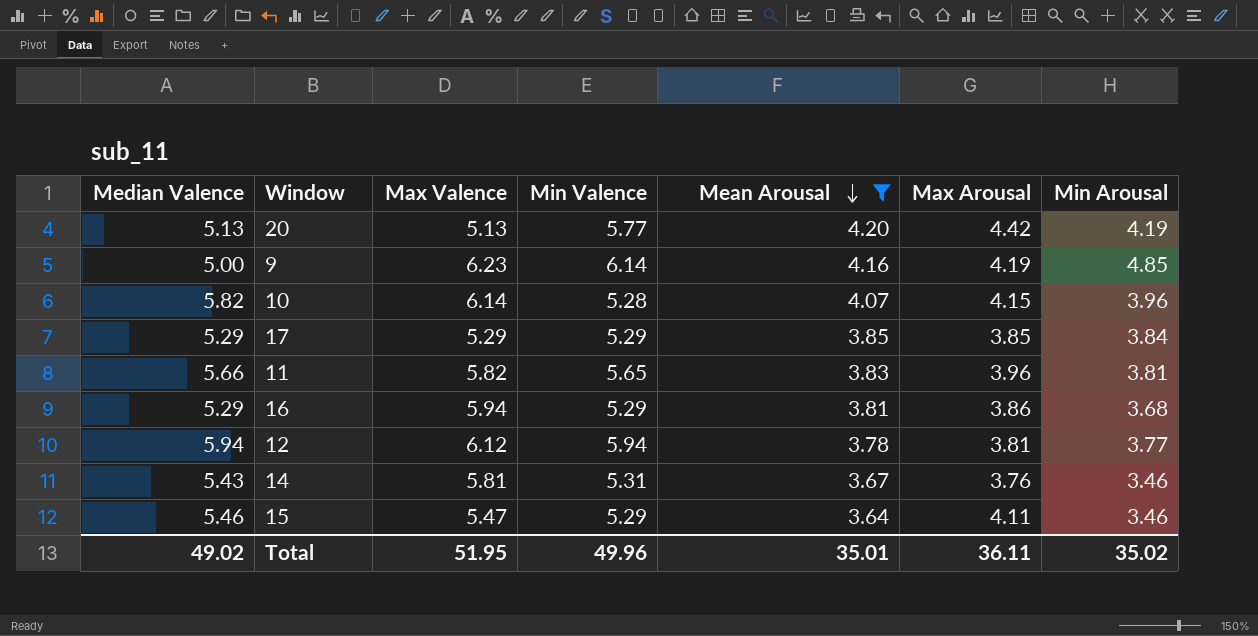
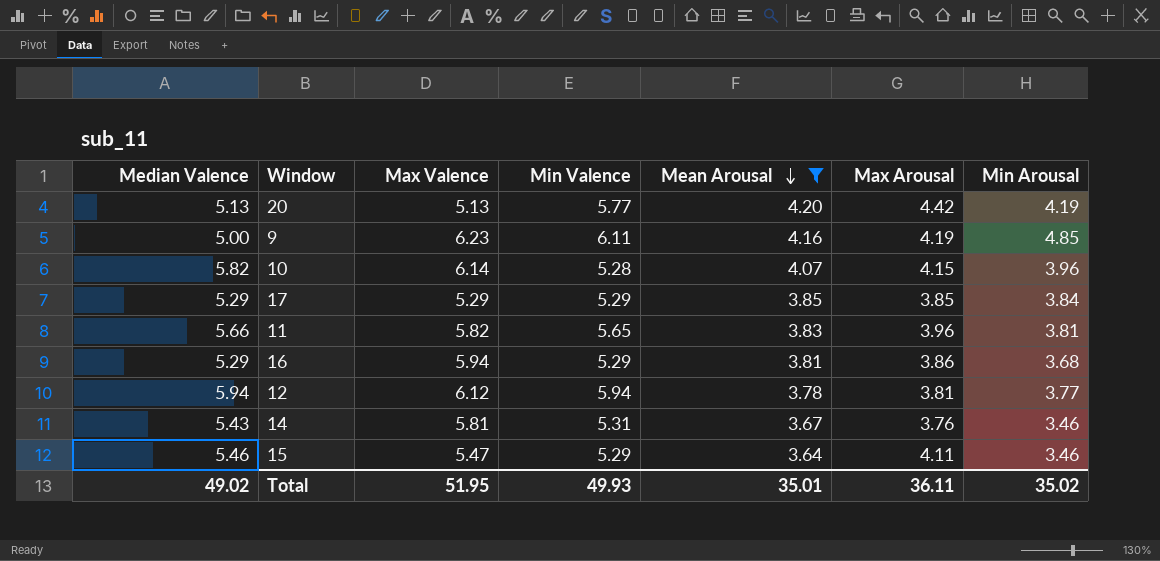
9 | Min Valence: 6.14 -> 6.11
Total | Min Valence: 49.96 -> 49.93

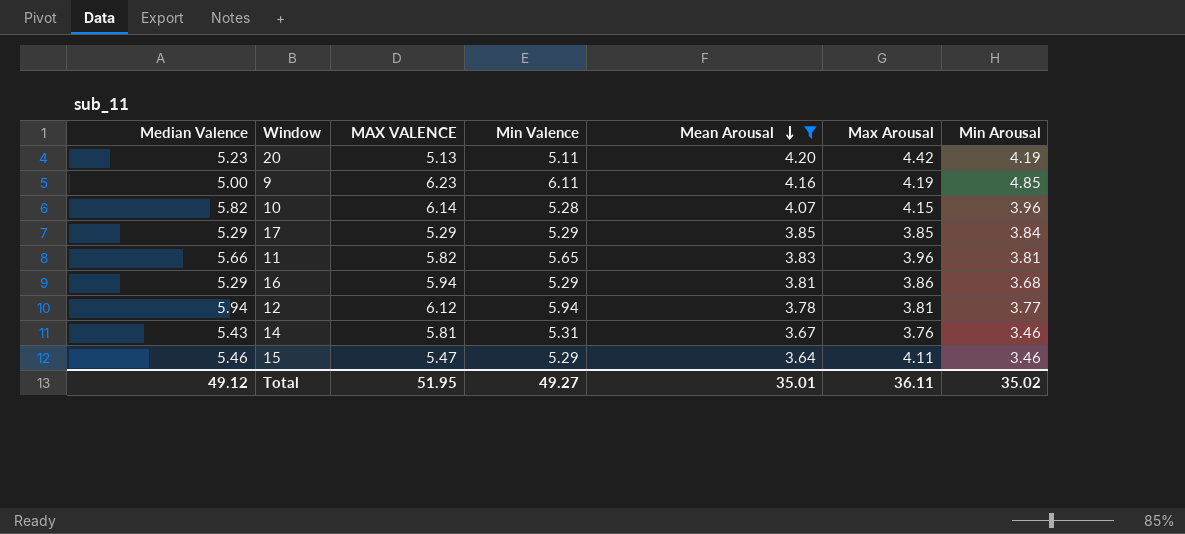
column name: Max Valence -> MAX VALENCE
20 | Median Valence: 5.13 -> 5.23
20 | Min Valence: 5.77 -> 5.11
Total | Median Valence: 49.02 -> 49.12
Total | Min Valence: 49.93 -> 49.27

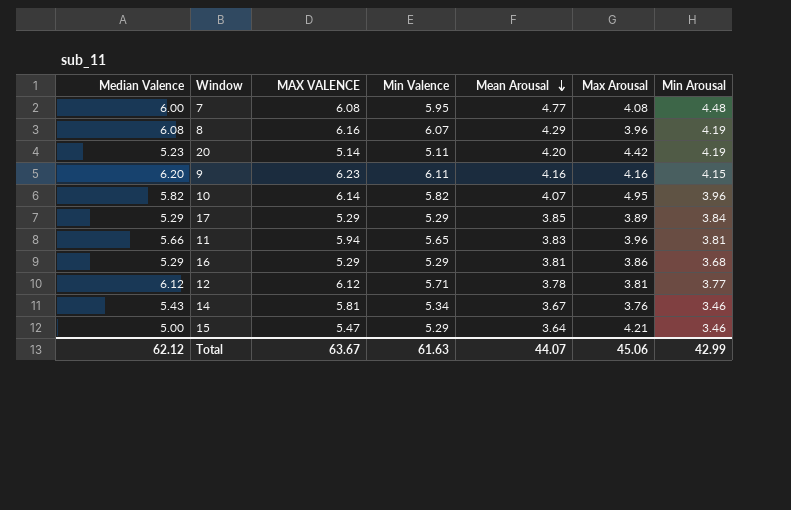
filter: Mean Arousal <= 4.20 -> none
20 | MAX VALENCE: 5.13 -> 5.14
9 | Median Valence: 5.00 -> 6.20
9 | Max Arousal: 4.19 -> 4.16
9 | Min Arousal: 4.85 -> 4.15
10 | Min Valence: 5.28 -> 5.82
10 | Max Arousal: 4.15 -> 4.95
17 | Max Arousal: 3.85 -> 3.89
11 | MAX VALENCE: 5.82 -> 5.94
16 | MAX VALENCE: 5.94 -> 5.29
12 | Median Valence: 5.94 -> 6.12
12 | Min Valence: 5.94 -> 5.71
14 | Min Valence: 5.31 -> 5.34
15 | Median Valence: 5.46 -> 5.00
15 | Max Arousal: 4.11 -> 4.21
Total | Median Valence: 49.12 -> 62.12
Total | MAX VALENCE: 51.95 -> 63.67
Total | Min Valence: 49.27 -> 61.63
Total | Mean Arousal: 35.01 -> 44.07
Total | Max Arousal: 36.11 -> 45.06
Total | Min Arousal: 35.02 -> 42.99

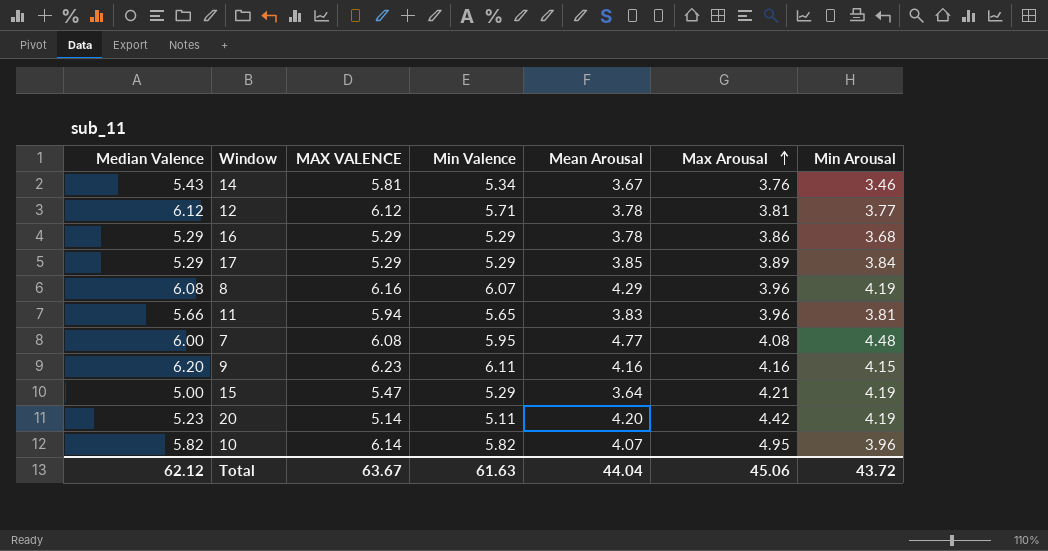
row order: Mean Arousal descending -> Max Arousal ascending
16 | Mean Arousal: 3.81 -> 3.78
15 | Min Arousal: 3.46 -> 4.19
Total | Mean Arousal: 44.07 -> 44.04
Total | Min Arousal: 42.99 -> 43.72

